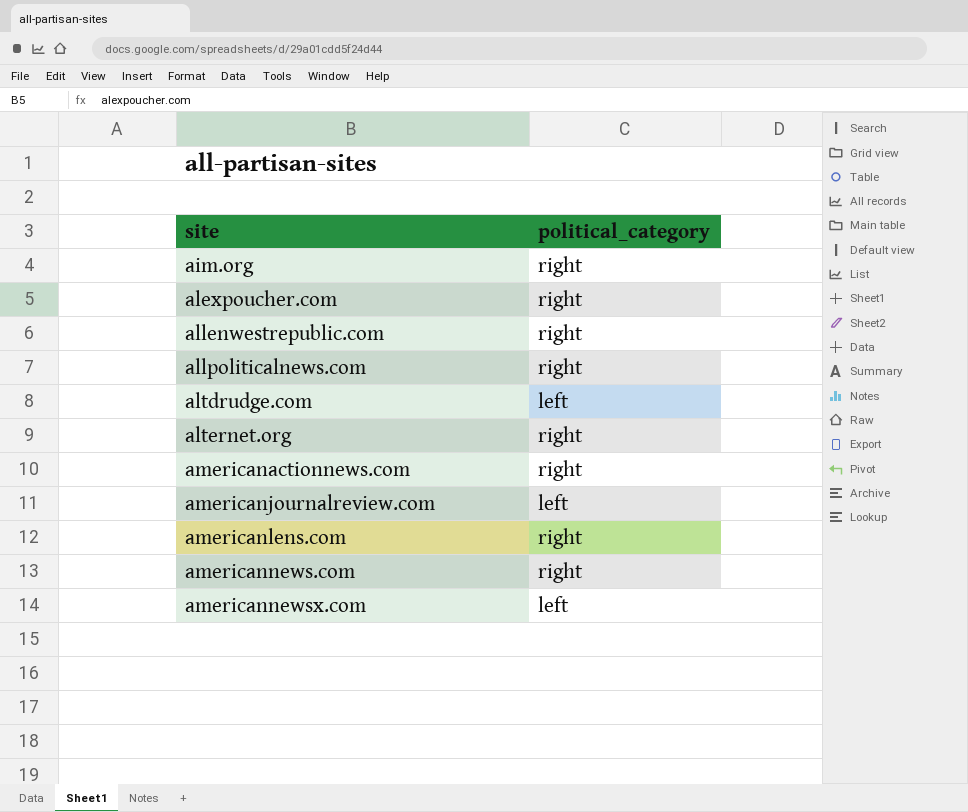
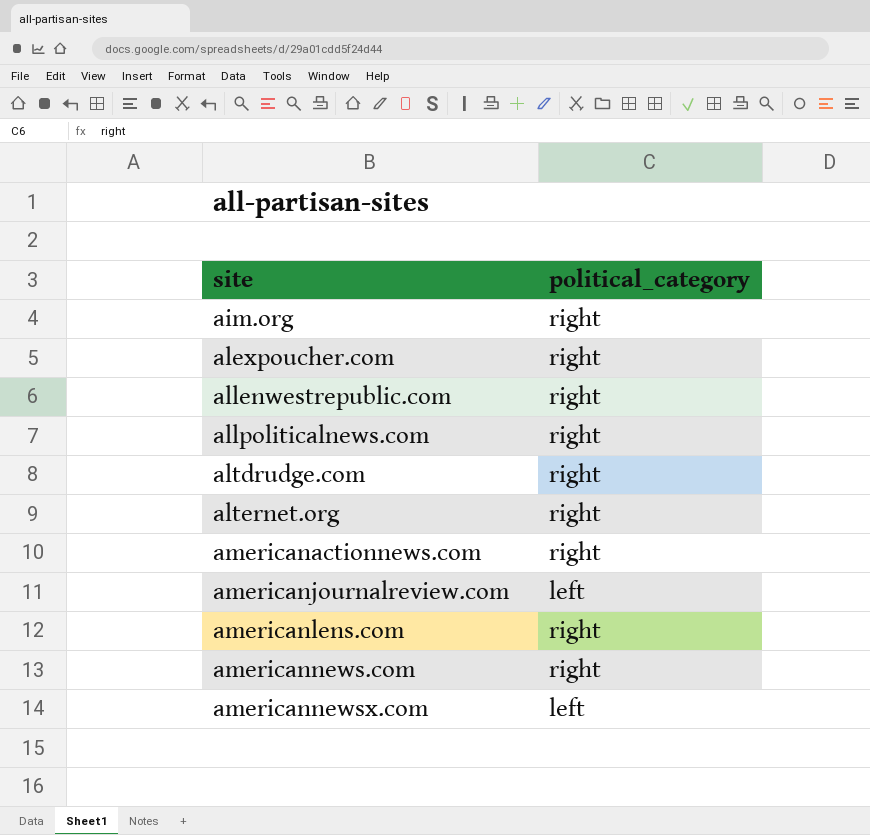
altdrudge.com | political_category: left -> right

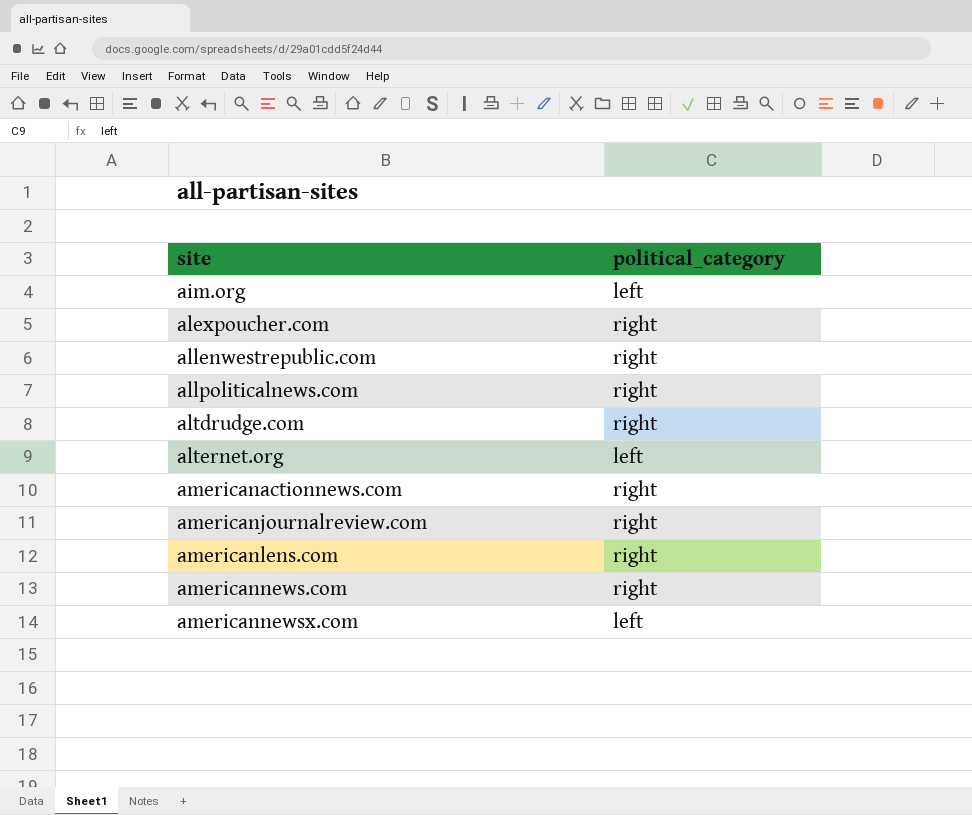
aim.org | political_category: right -> left
alternet.org | political_category: right -> left
americanjournalreview.com | political_category: left -> right

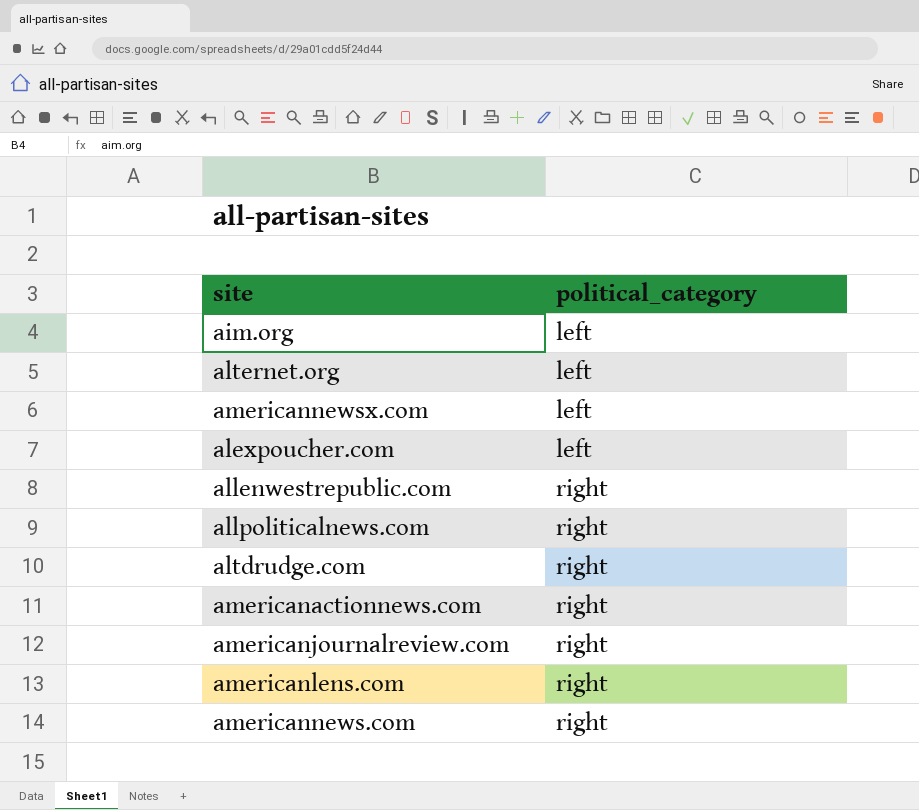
row order: site ascending -> political_category ascending
alexpoucher.com | political_category: right -> left

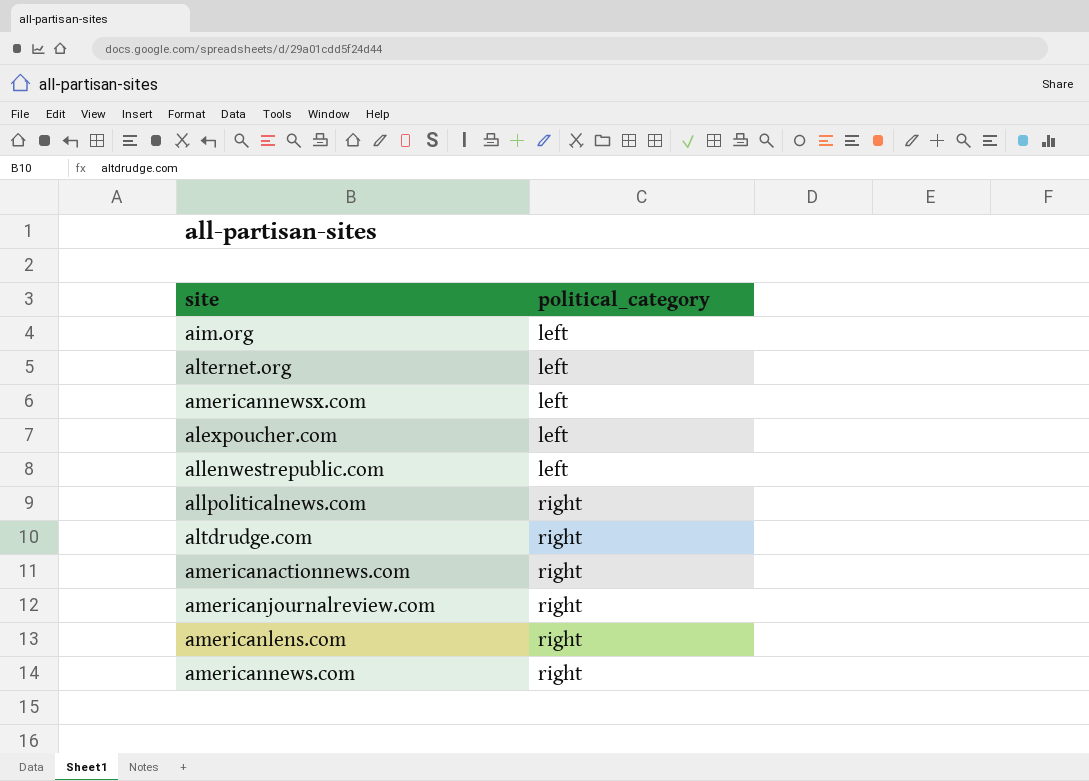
allenwestrepublic.com | political_category: right -> left

